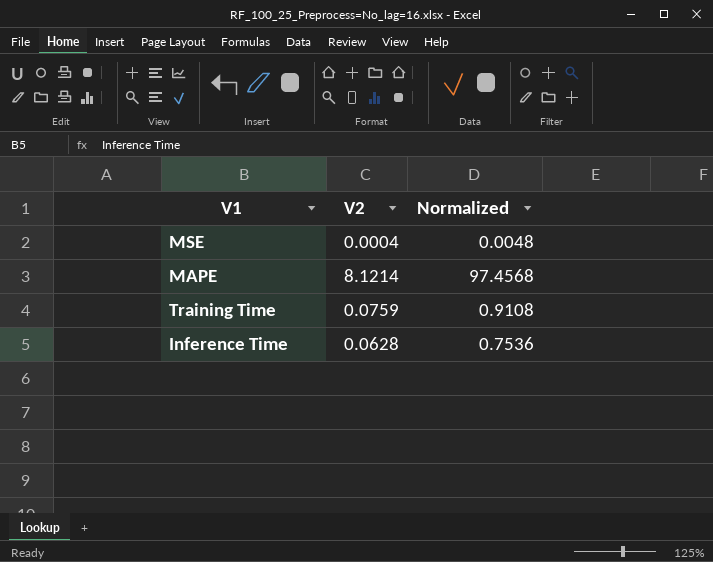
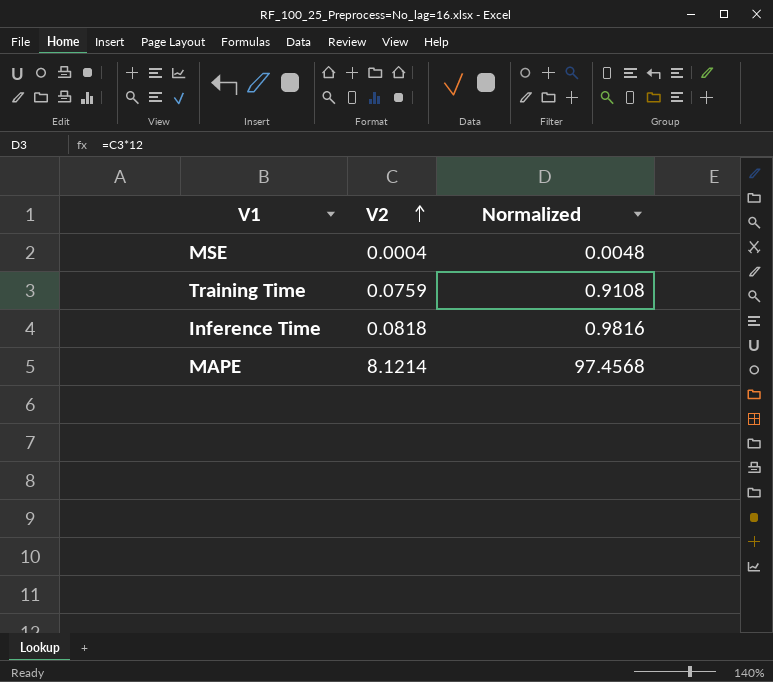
row order: none -> V2 ascending
Inference Time | V2: 0.0628 -> 0.0818
Inference Time | Normalized: 0.7536 -> 0.9816

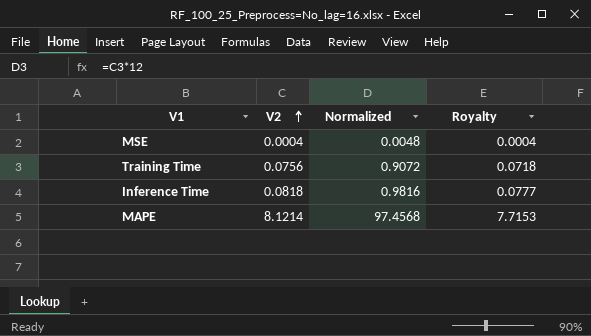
column Royalty | formula: none -> [V2] * 0.95
Training Time | V2: 0.0759 -> 0.0756
Training Time | Normalized: 0.9108 -> 0.9072

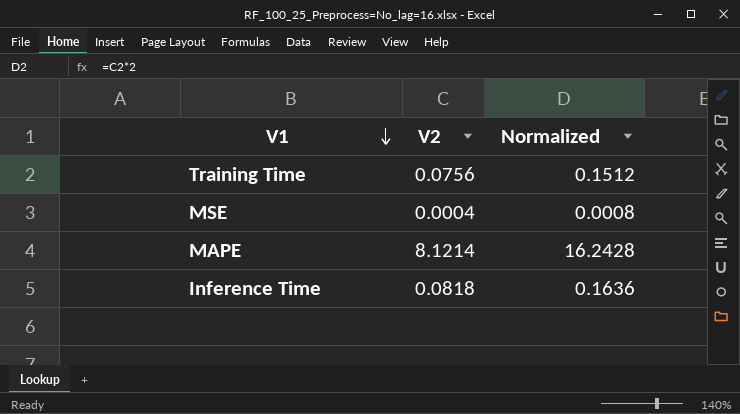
row order: V2 ascending -> V1 descending
column Royalty | formula: [V2] * 0.95 -> none
column Normalized | formula: [V2] * 12 -> [V2] * 2

